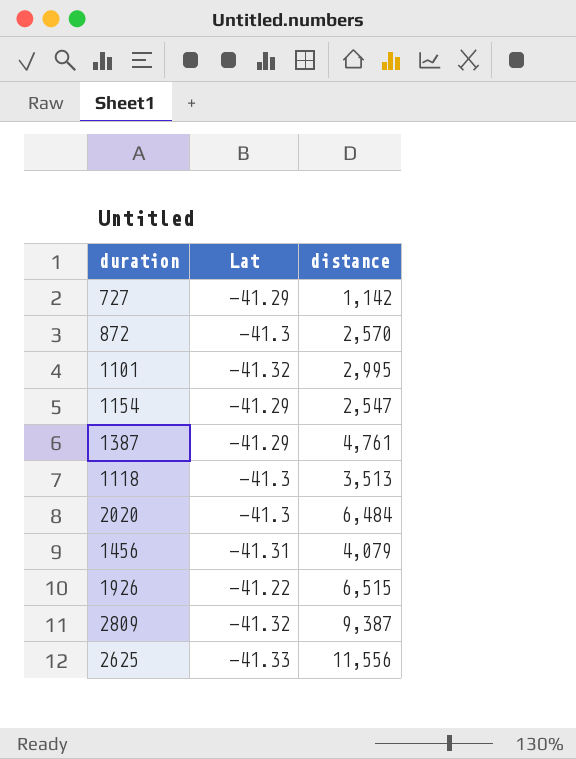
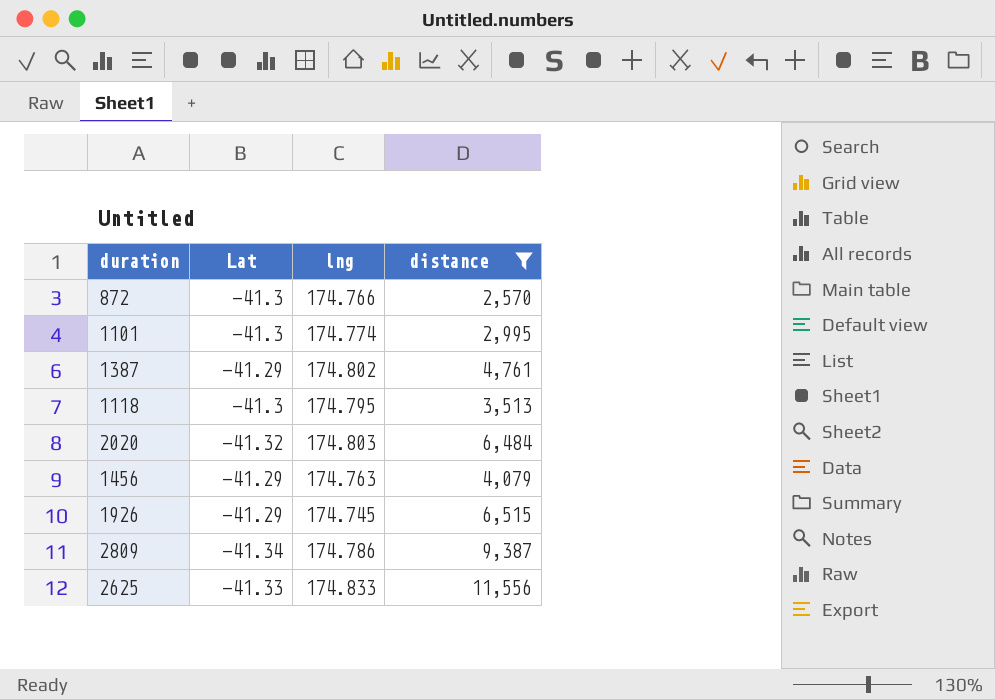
filter: none -> distance >= 2,570
column lng | position: none -> 3
1101 | Lat: -41.32 -> -41.3
2020 | Lat: -41.3 -> -41.32
1456 | Lat: -41.31 -> -41.29
1926 | Lat: -41.22 -> -41.29
2809 | Lat: -41.32 -> -41.34

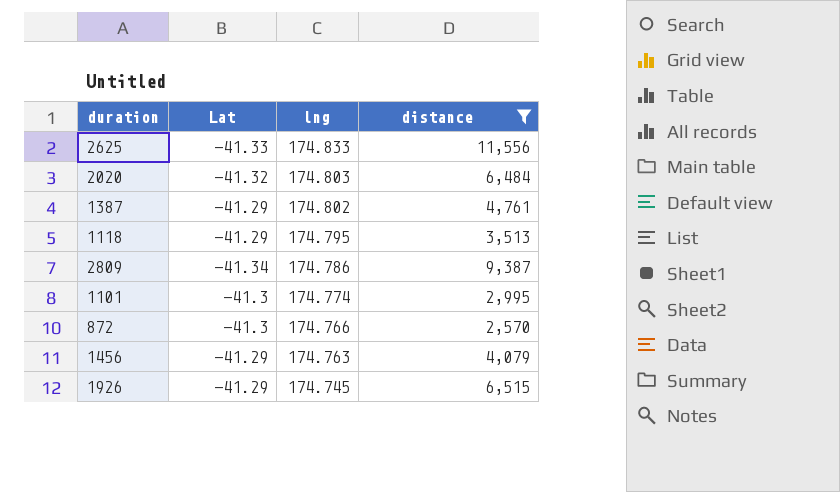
row order: none -> lng descending
1118 | Lat: -41.3 -> -41.29

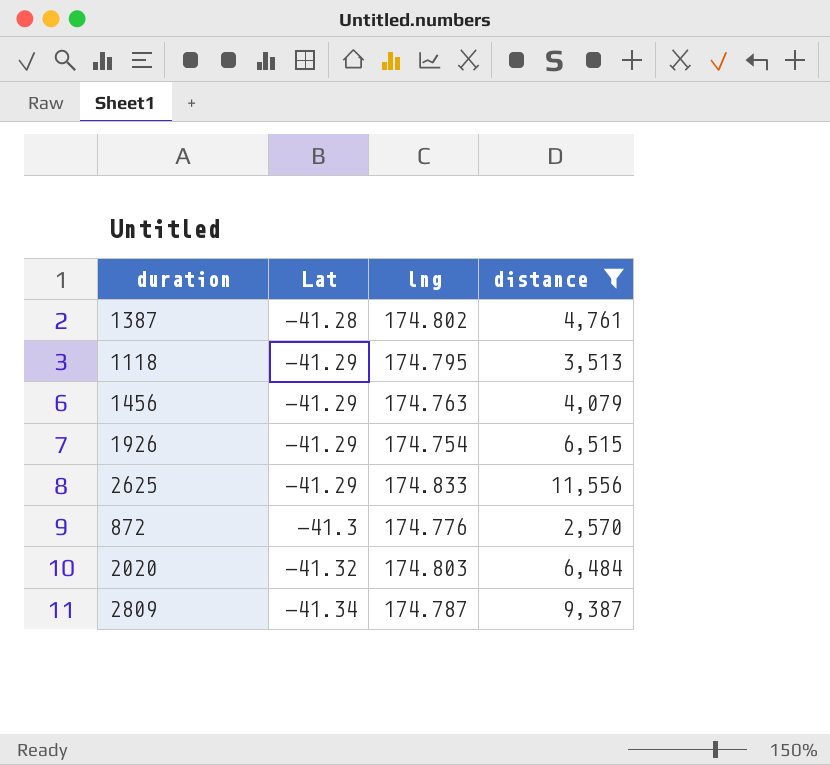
row order: lng descending -> Lat descending
row 1101: -41.3 | 174.774 | 2,995 -> none
1387 | Lat: -41.29 -> -41.28
1926 | lng: 174.745 -> 174.754
2625 | Lat: -41.33 -> -41.29
872 | lng: 174.766 -> 174.776
2809 | lng: 174.786 -> 174.787

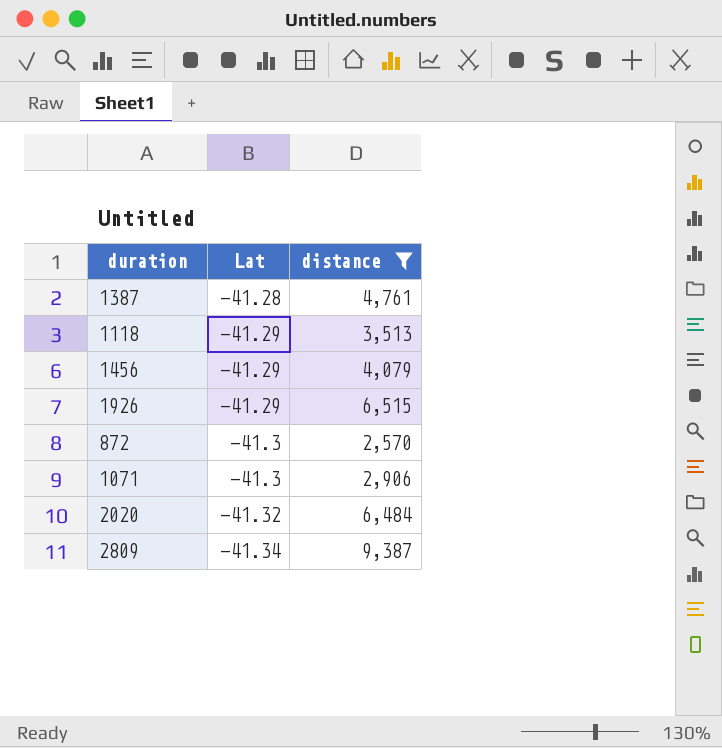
column lng | position: 3 -> none
row 2625: -41.29 | 174.833 | 11,556 -> none
row 1071: none -> -41.3 | 2,906

